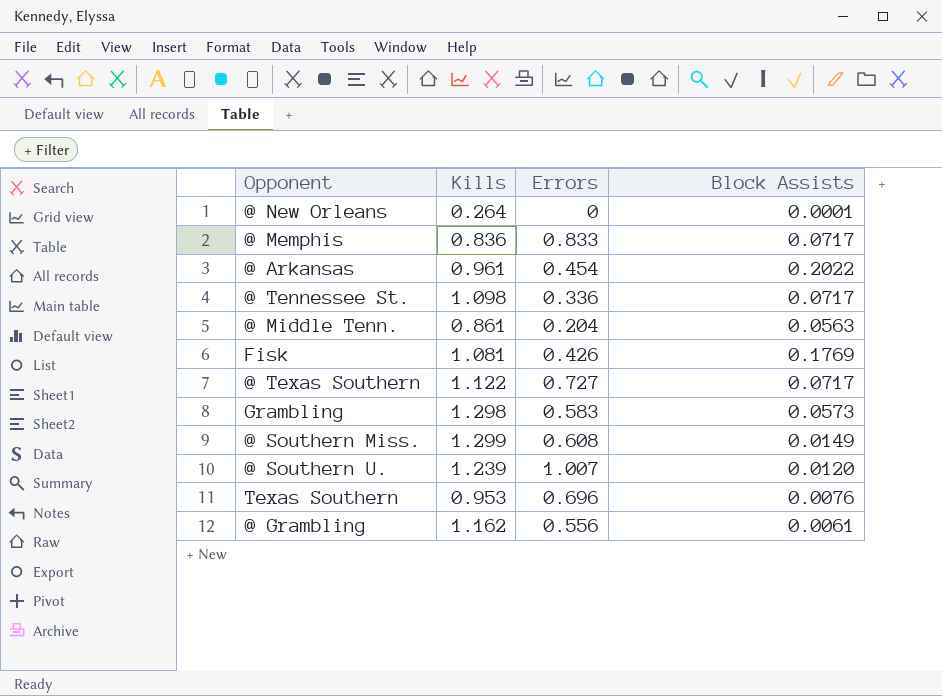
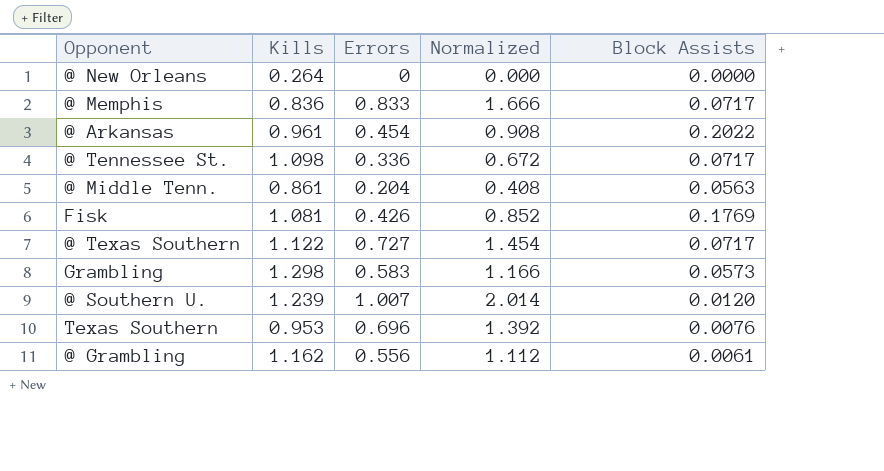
column Normalized | formula: none -> [Errors] * 2
row @ Southern Miss.: 1.299 | 0.608 | 0.0149 -> none
@ New Orleans | Block Assists: 0.0001 -> 0.0000

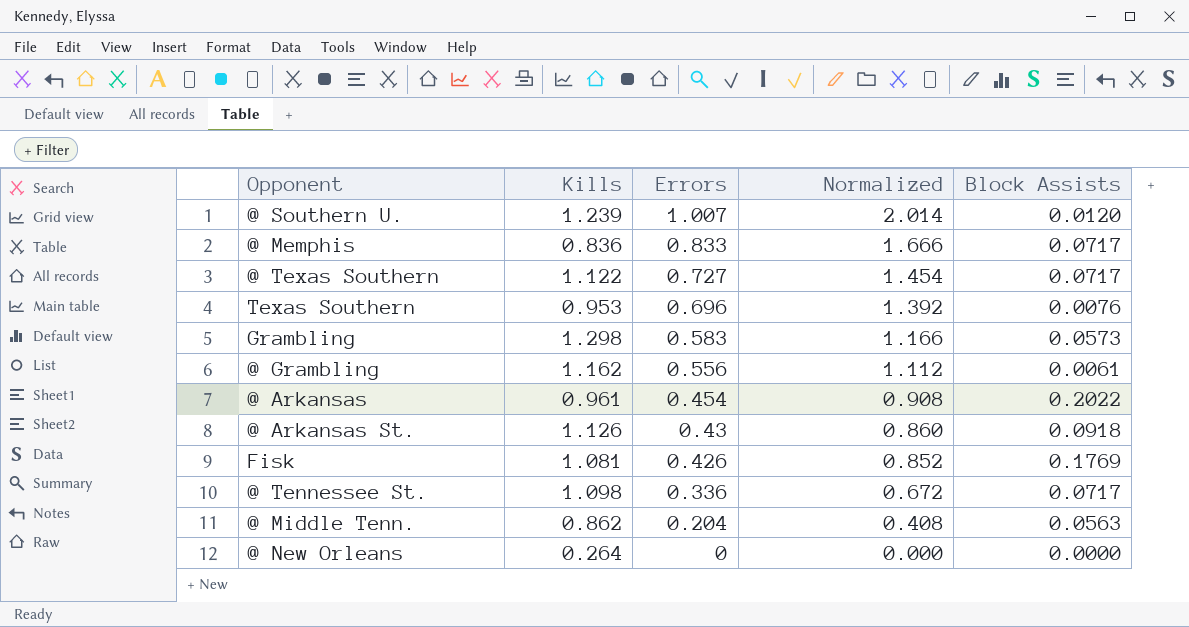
row order: none -> Errors descending
row @ Arkansas St.: none -> 1.126 | 0.43 | 0.860 | 0.0918
@ Middle Tenn. | Kills: 0.861 -> 0.862

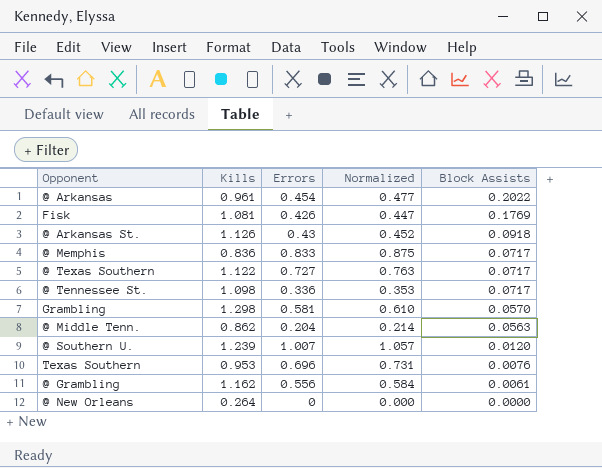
row order: Errors descending -> Block Assists descending
column Normalized | formula: [Errors] * 2 -> [Errors] * 1.05
Grambling | Errors: 0.583 -> 0.581
Grambling | Block Assists: 0.0573 -> 0.0570

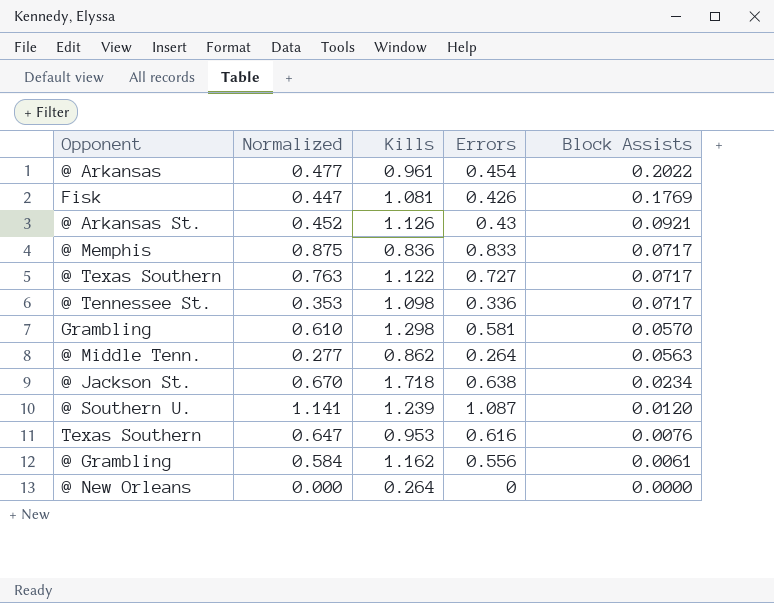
column Normalized | position: 4 -> 2
@ Arkansas St. | Block Assists: 0.0918 -> 0.0921
@ Middle Tenn. | Normalized: 0.214 -> 0.277
@ Middle Tenn. | Errors: 0.204 -> 0.264
row @ Jackson St.: none -> 0.670 | 1.718 | 0.638 | 0.0234
@ Southern U. | Normalized: 1.057 -> 1.141
@ Southern U. | Errors: 1.007 -> 1.087
Texas Southern | Normalized: 0.731 -> 0.647
Texas Southern | Errors: 0.696 -> 0.616

